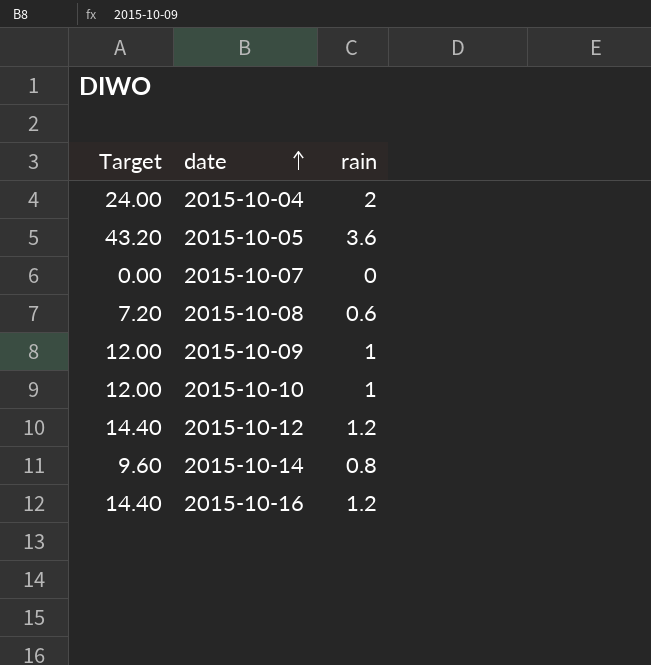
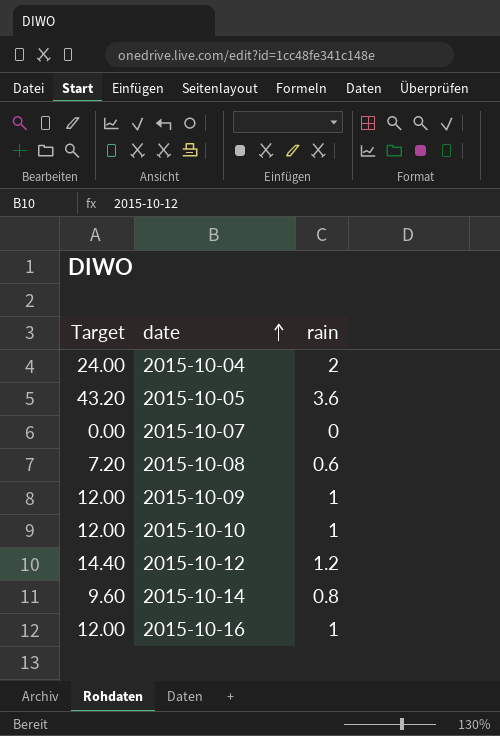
2015-10-16 | Target: 14.40 -> 12.00
2015-10-16 | rain: 1.2 -> 1

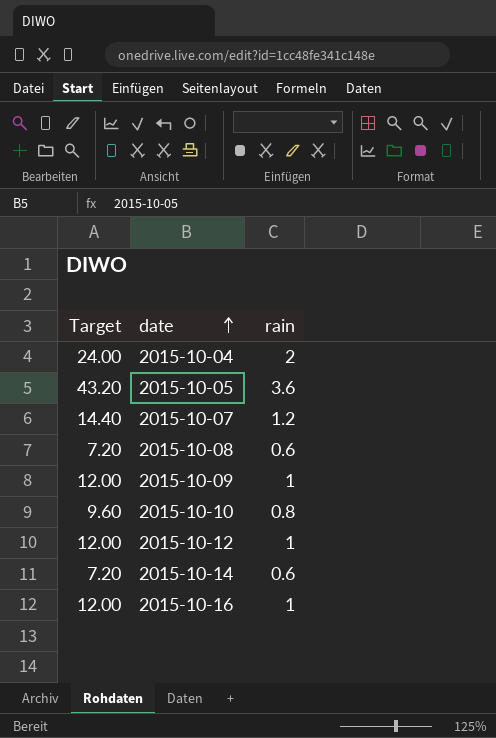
2015-10-07 | Target: 0.00 -> 14.40
2015-10-07 | rain: 0 -> 1.2
2015-10-10 | Target: 12.00 -> 9.60
2015-10-10 | rain: 1 -> 0.8
2015-10-12 | Target: 14.40 -> 12.00
2015-10-12 | rain: 1.2 -> 1
2015-10-14 | Target: 9.60 -> 7.20
2015-10-14 | rain: 0.8 -> 0.6

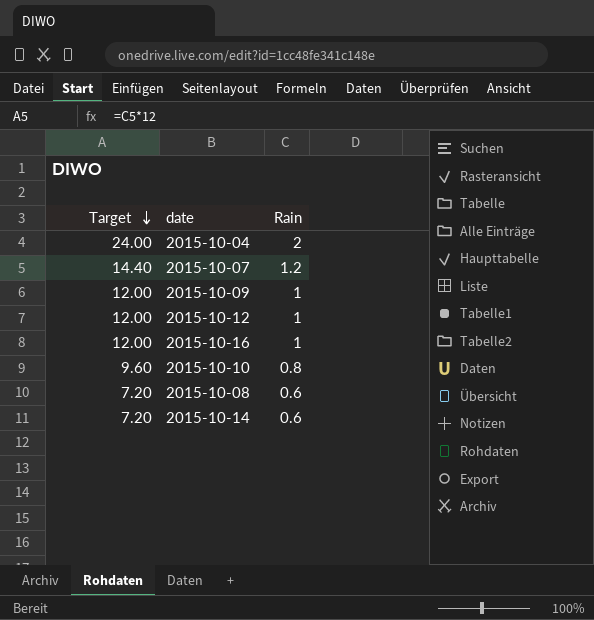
row order: date ascending -> Target descending
column name: rain -> Rain
row 2015-10-05: 43.20 | 3.6 -> none

